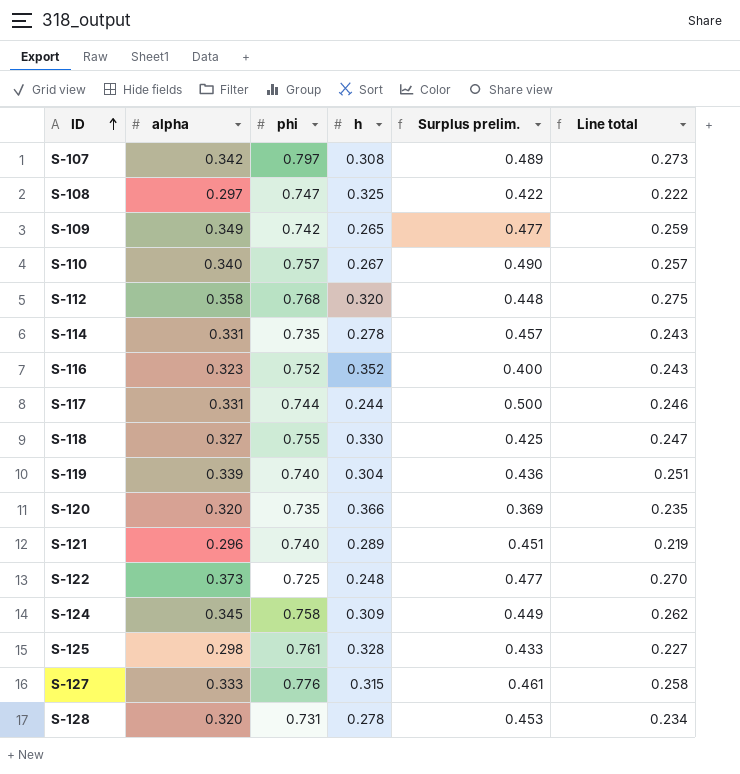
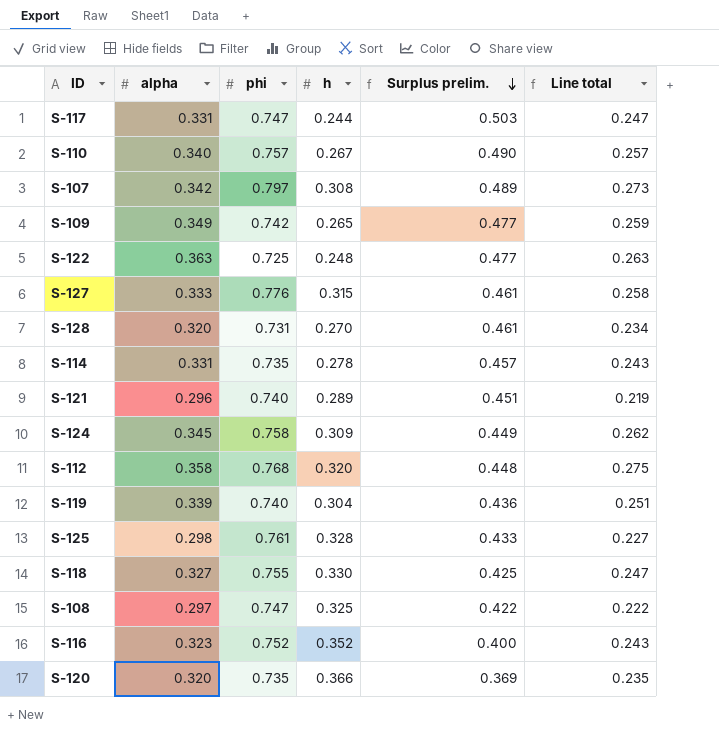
row order: ID ascending -> Surplus prelim. descending
S-117 | phi: 0.744 -> 0.747
S-117 | Surplus prelim.: 0.500 -> 0.503
S-117 | Line total: 0.246 -> 0.247
S-122 | alpha: 0.373 -> 0.363
S-122 | Line total: 0.270 -> 0.263
S-128 | h: 0.278 -> 0.270
S-128 | Surplus prelim.: 0.453 -> 0.461

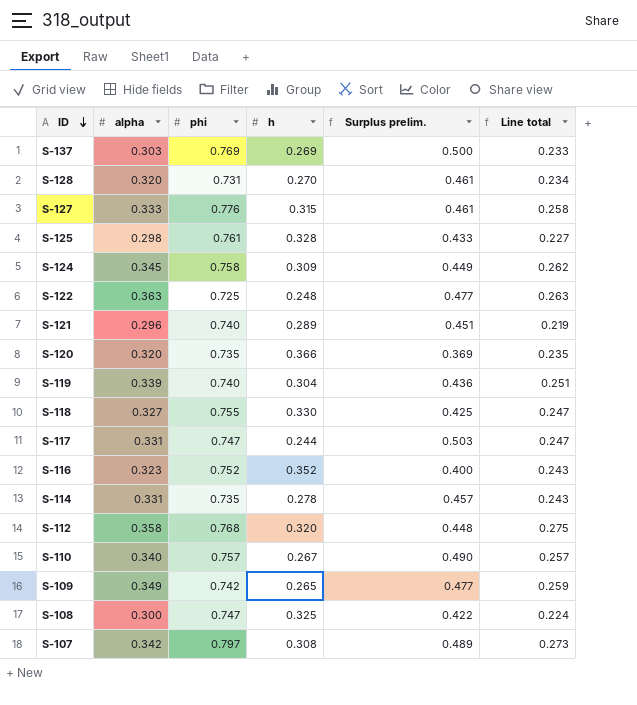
row order: Surplus prelim. descending -> ID descending
row S-137: none -> 0.303 | 0.769 | 0.269 | 0.500 | 0.233
S-108 | alpha: 0.297 -> 0.300
S-108 | Line total: 0.222 -> 0.224

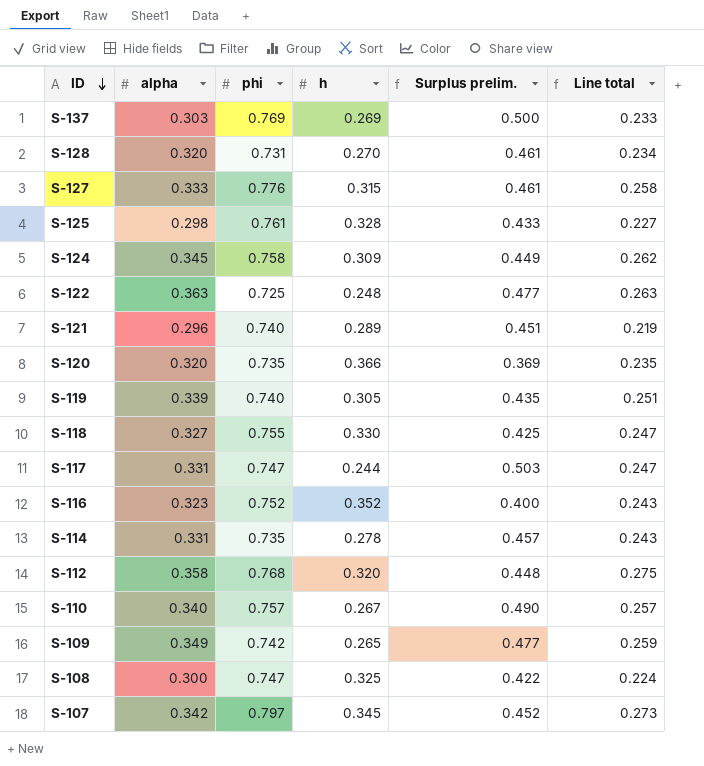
S-119 | h: 0.304 -> 0.305
S-119 | Surplus prelim.: 0.436 -> 0.435
S-107 | h: 0.308 -> 0.345
S-107 | Surplus prelim.: 0.489 -> 0.452

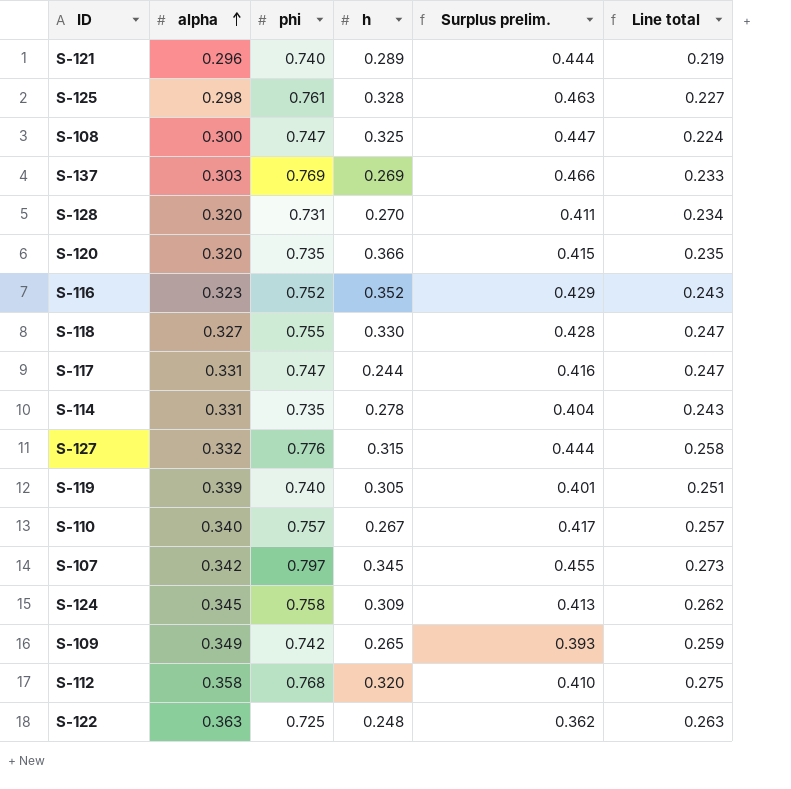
row order: ID descending -> alpha ascending
column Surplus prelim. | formula: [phi] - [h] -> [phi] - [alpha]
S-127 | alpha: 0.333 -> 0.332

